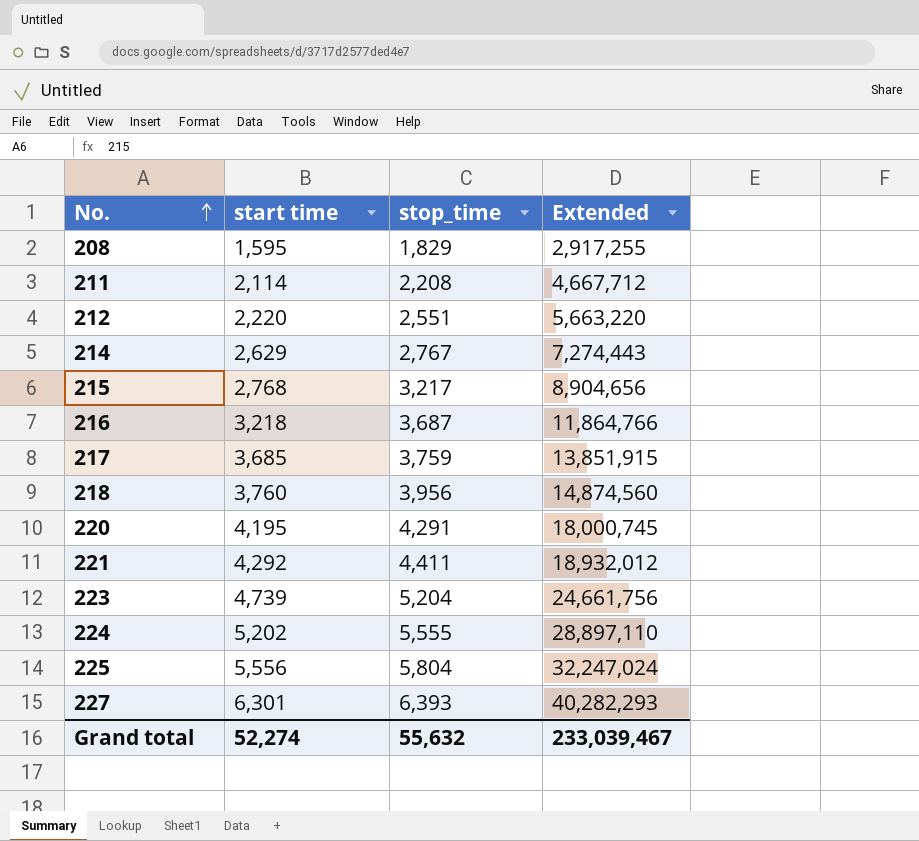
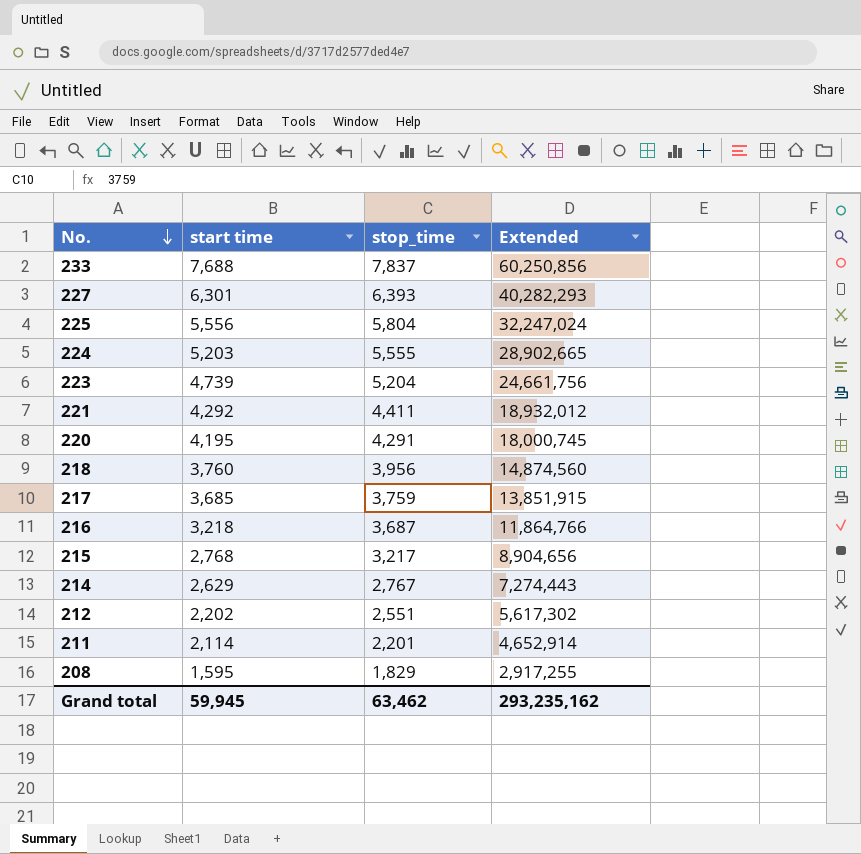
row order: No. ascending -> No. descending
row 233: none -> 7,688 | 7,837 | 60,250,856
224 | start time: 5,202 -> 5,203
224 | Extended: 28,897,110 -> 28,902,665
212 | start time: 2,220 -> 2,202
212 | Extended: 5,663,220 -> 5,617,302
211 | stop_time: 2,208 -> 2,201
211 | Extended: 4,667,712 -> 4,652,914
Grand total | start time: 52,274 -> 59,945
Grand total | stop_time: 55,632 -> 63,462
Grand total | Extended: 233,039,467 -> 293,235,162

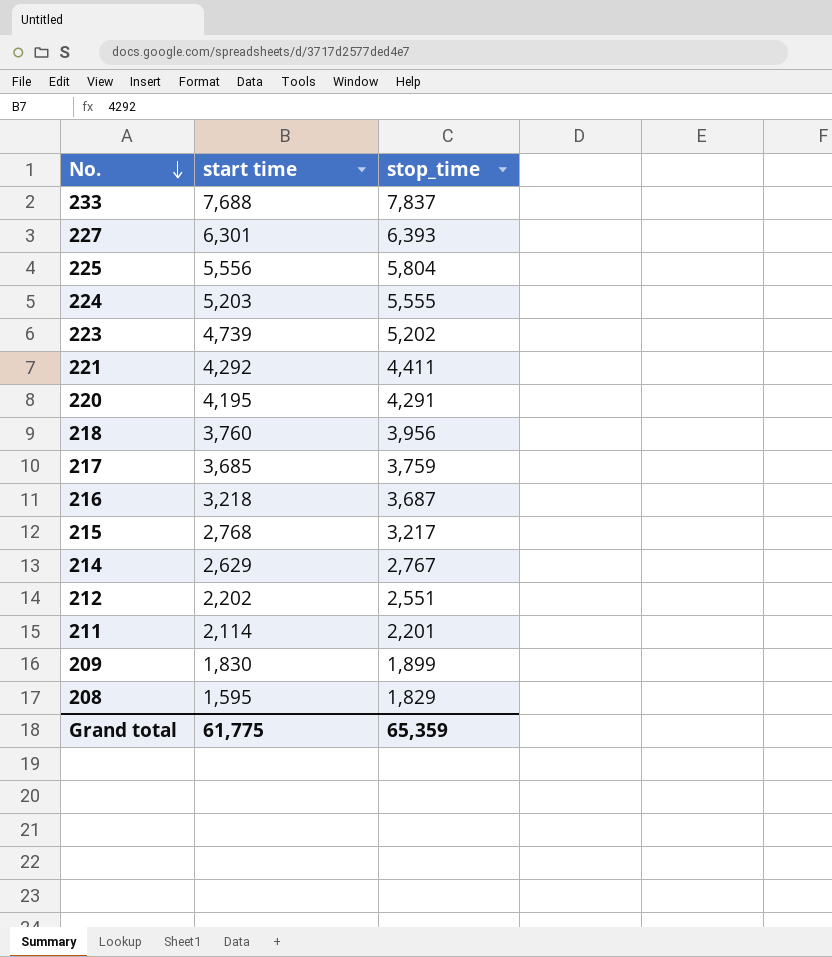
column Extended | formula: [start time] * [stop_time] -> none
223 | stop_time: 5,204 -> 5,202
row 209: none -> 1,830 | 1,899
Grand total | start time: 59,945 -> 61,775
Grand total | stop_time: 63,462 -> 65,359

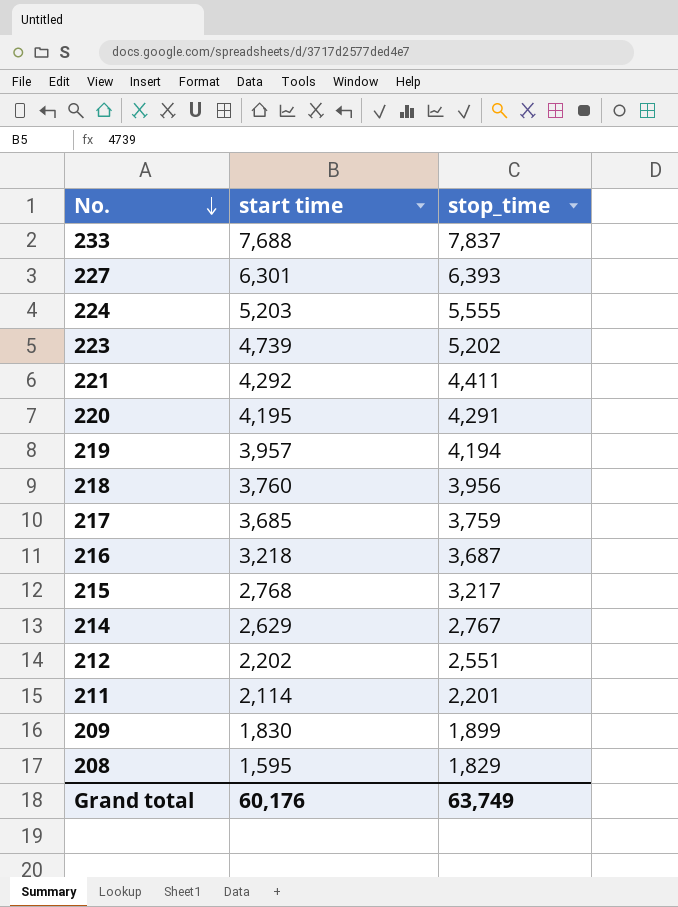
row 225: 5,556 | 5,804 -> none
row 219: none -> 3,957 | 4,194
Grand total | start time: 61,775 -> 60,176
Grand total | stop_time: 65,359 -> 63,749

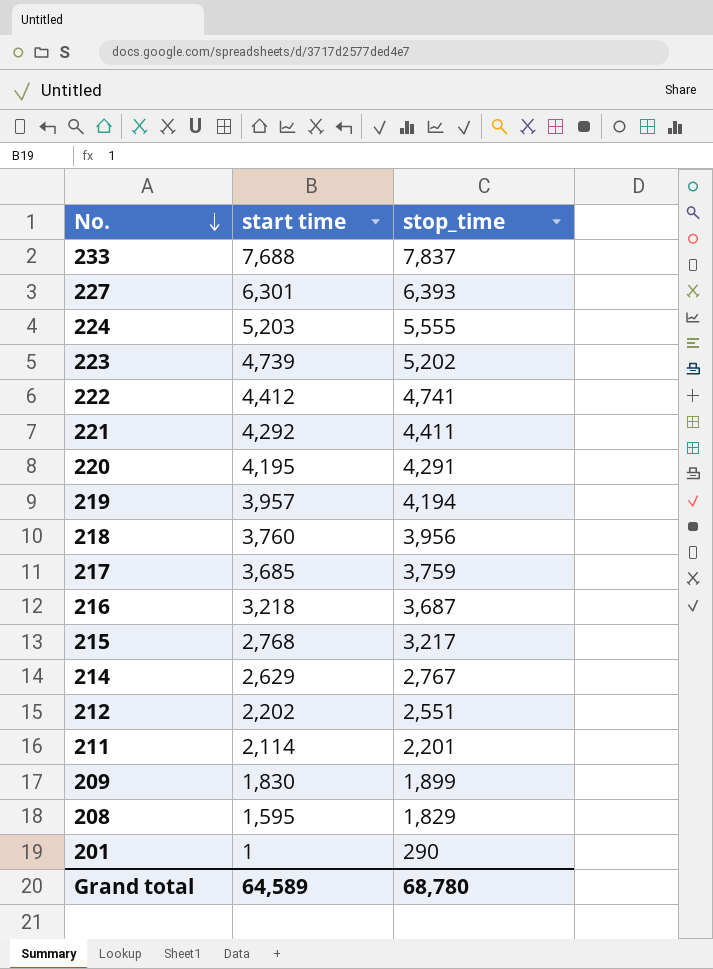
row 222: none -> 4,412 | 4,741
row 201: none -> 1 | 290
Grand total | start time: 60,176 -> 64,589
Grand total | stop_time: 63,749 -> 68,780

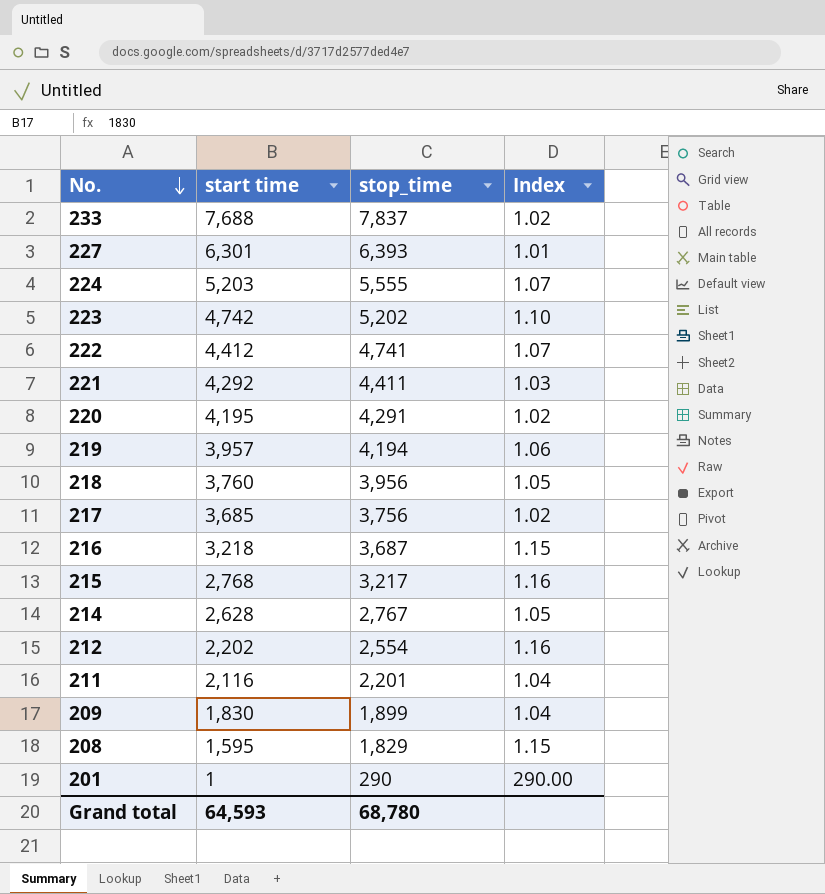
column Index | formula: none -> [stop_time] / [start time]
223 | start time: 4,739 -> 4,742
217 | stop_time: 3,759 -> 3,756
214 | start time: 2,629 -> 2,628
212 | stop_time: 2,551 -> 2,554
211 | start time: 2,114 -> 2,116
Grand total | start time: 64,589 -> 64,593

